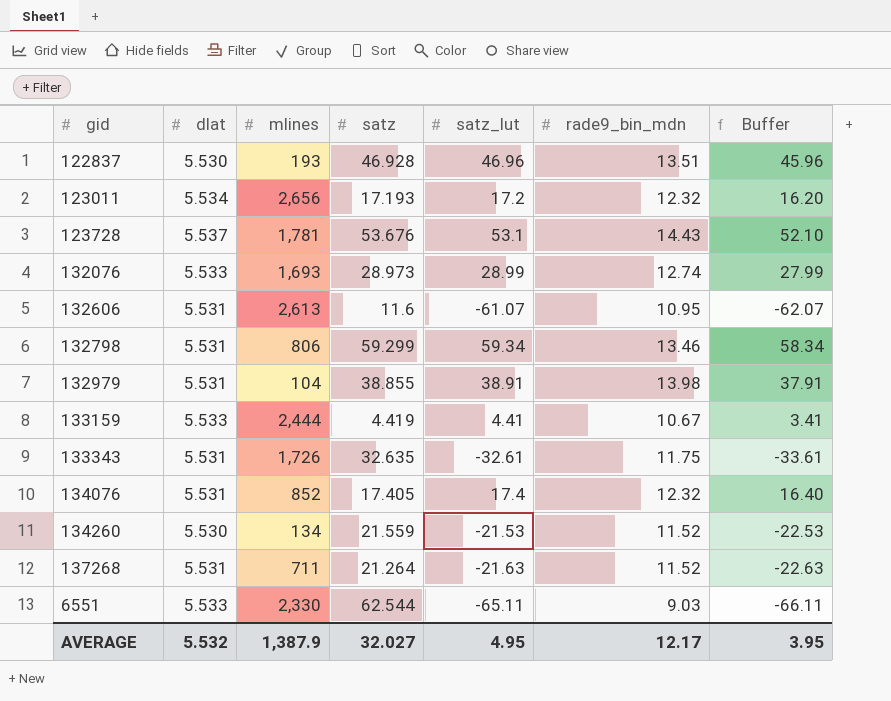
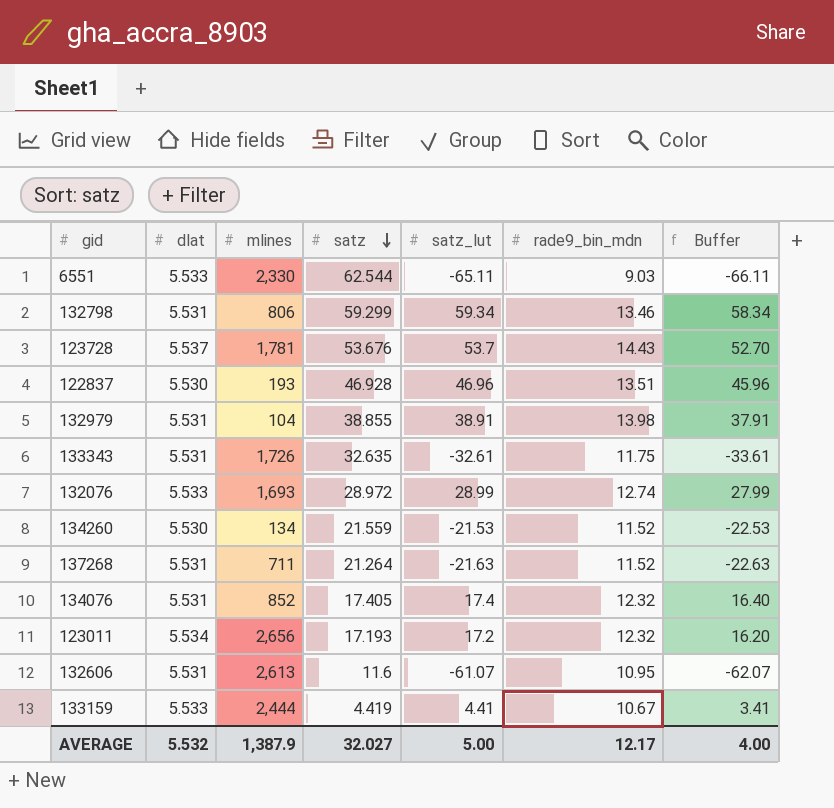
row order: none -> satz descending
123728 | satz_lut: 53.1 -> 53.7
123728 | Buffer: 52.10 -> 52.70
132076 | satz: 28.973 -> 28.972
AVERAGE | satz_lut: 4.95 -> 5.00
AVERAGE | Buffer: 3.95 -> 4.00

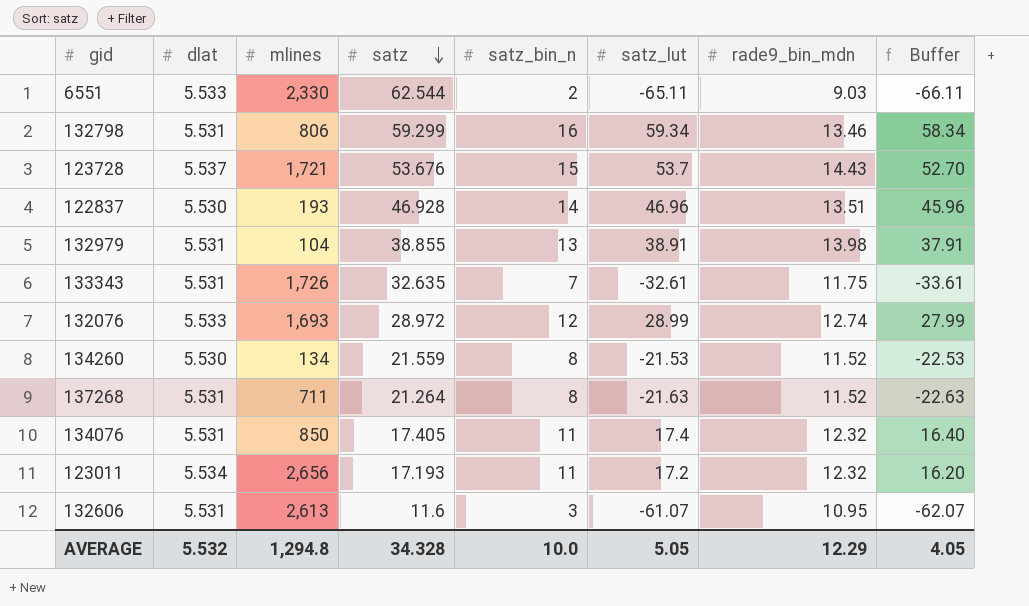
column satz_bin_n | position: none -> 5
row 133159: 5.533 | 2,444 | 4.419 | 4.41 | 10.67 | 3.41 -> none
123728 | mlines: 1,781 -> 1,721
134076 | mlines: 852 -> 850
AVERAGE | mlines: 1,387.9 -> 1,294.8
AVERAGE | satz: 32.027 -> 34.328
AVERAGE | satz_lut: 5.00 -> 5.05
AVERAGE | rade9_bin_mdn: 12.17 -> 12.29
AVERAGE | Buffer: 4.00 -> 4.05

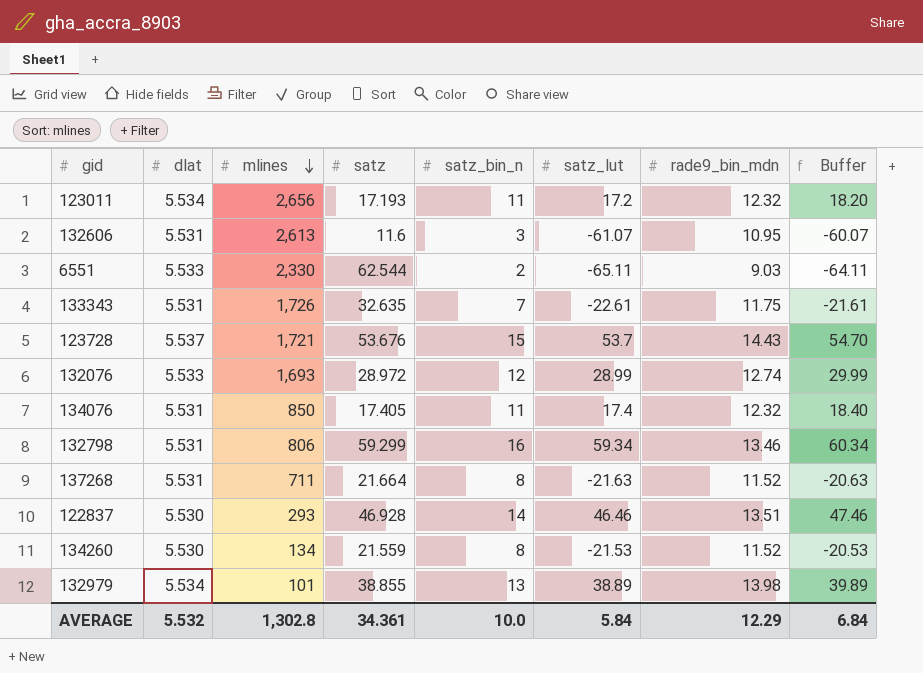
row order: satz descending -> mlines descending
column Buffer | formula: [satz_lut] - 1 -> [satz_lut] + 1
133343 | satz_lut: -32.61 -> -22.61
137268 | satz: 21.264 -> 21.664
122837 | mlines: 193 -> 293
122837 | satz_lut: 46.96 -> 46.46
132979 | dlat: 5.531 -> 5.534
132979 | mlines: 104 -> 101
132979 | satz_lut: 38.91 -> 38.89
AVERAGE | mlines: 1,294.8 -> 1,302.8
AVERAGE | satz: 34.328 -> 34.361
AVERAGE | satz_lut: 5.05 -> 5.84
AVERAGE | Buffer: 4.05 -> 6.84

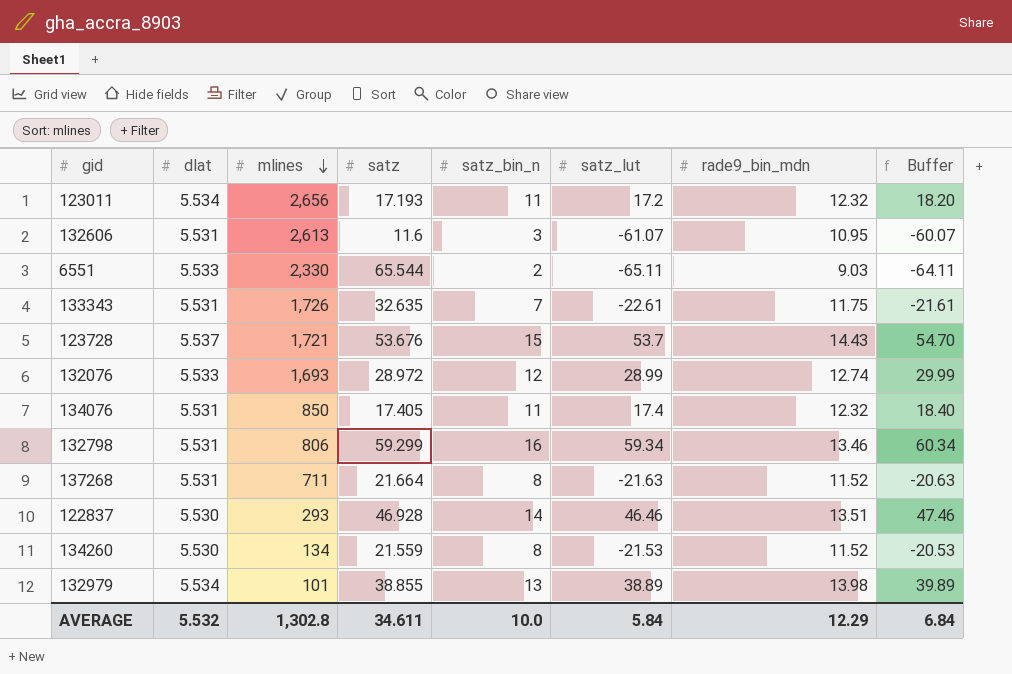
6551 | satz: 62.544 -> 65.544
AVERAGE | satz: 34.361 -> 34.611

